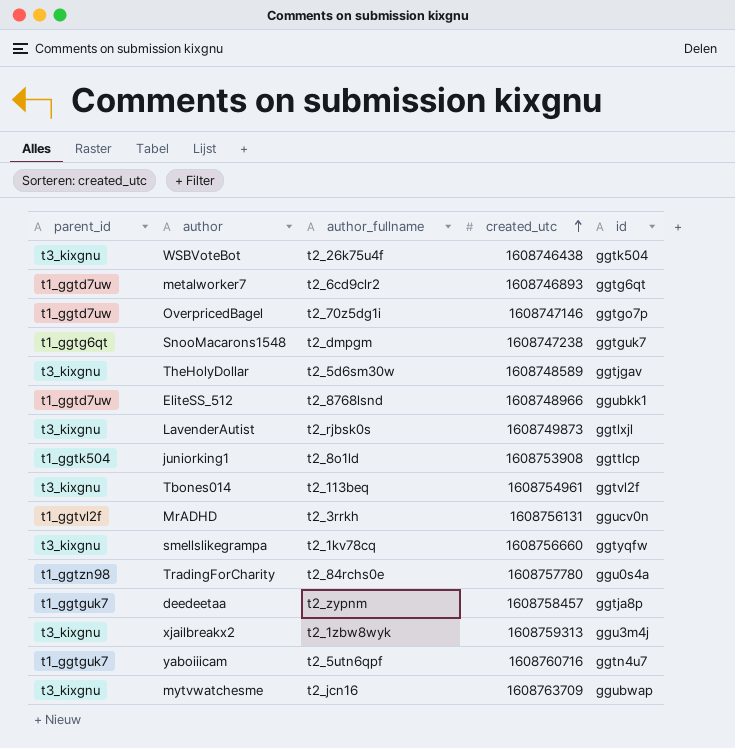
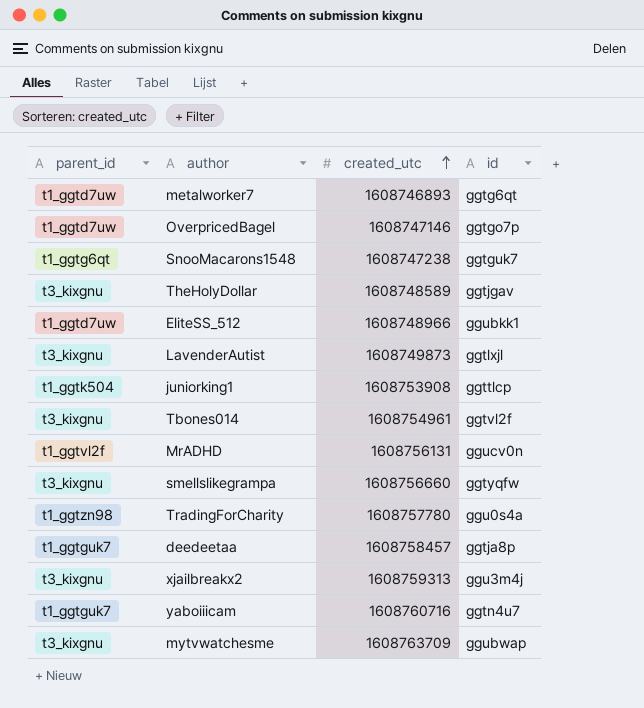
column author_fullname | position: 3 -> none
row WSBVoteBot: t3_kixgnu | t2_26k75u4f | 1608746438 | ggtk504 -> none

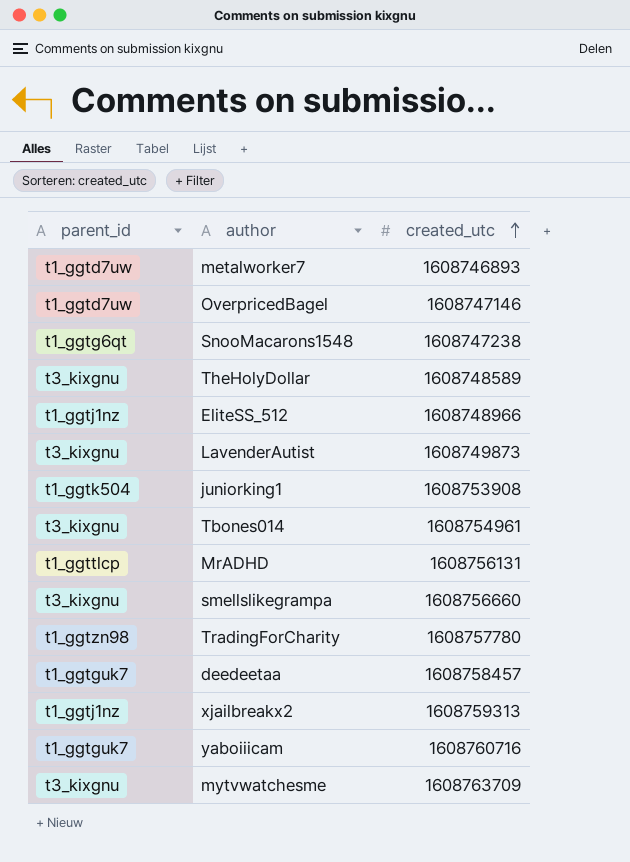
column id | position: 4 -> none
EliteSS_512 | parent_id: t1_ggtd7uw -> t1_ggtj1nz
MrADHD | parent_id: t1_ggtvl2f -> t1_ggttlcp
xjailbreakx2 | parent_id: t3_kixgnu -> t1_ggtj1nz

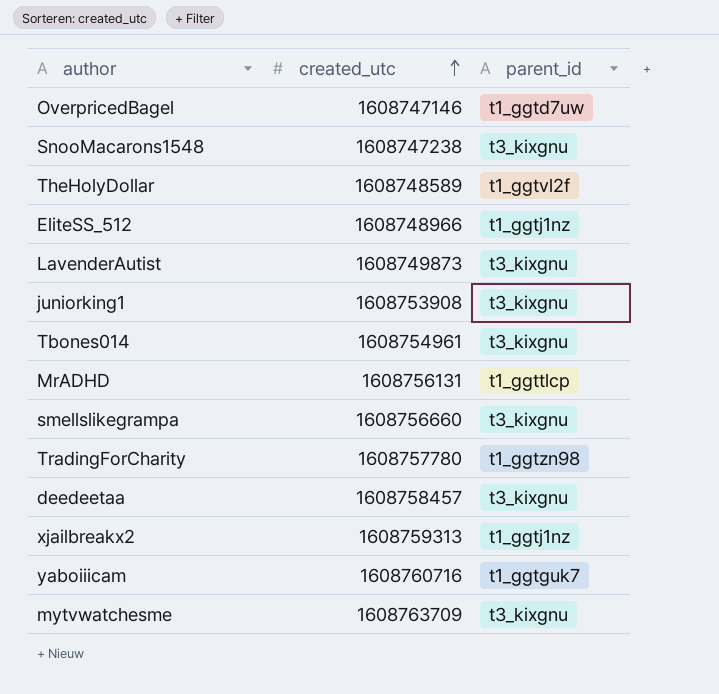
column parent_id | position: 1 -> 3
row metalworker7: t1_ggtd7uw | 1608746893 -> none
SnooMacarons1548 | parent_id: t1_ggtg6qt -> t3_kixgnu
TheHolyDollar | parent_id: t3_kixgnu -> t1_ggtvl2f
juniorking1 | parent_id: t1_ggtk504 -> t3_kixgnu
deedeetaa | parent_id: t1_ggtguk7 -> t3_kixgnu

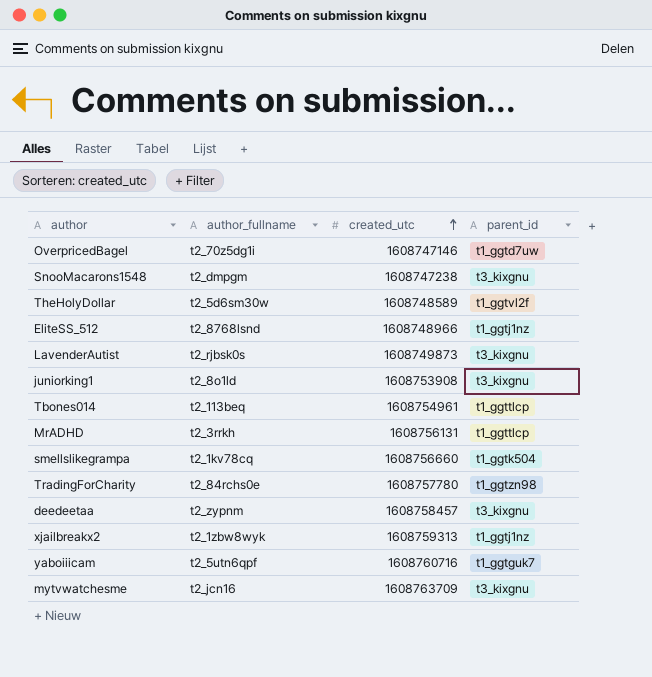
column author_fullname | position: none -> 2
Tbones014 | parent_id: t3_kixgnu -> t1_ggttlcp
smellslikegrampa | parent_id: t3_kixgnu -> t1_ggtk504

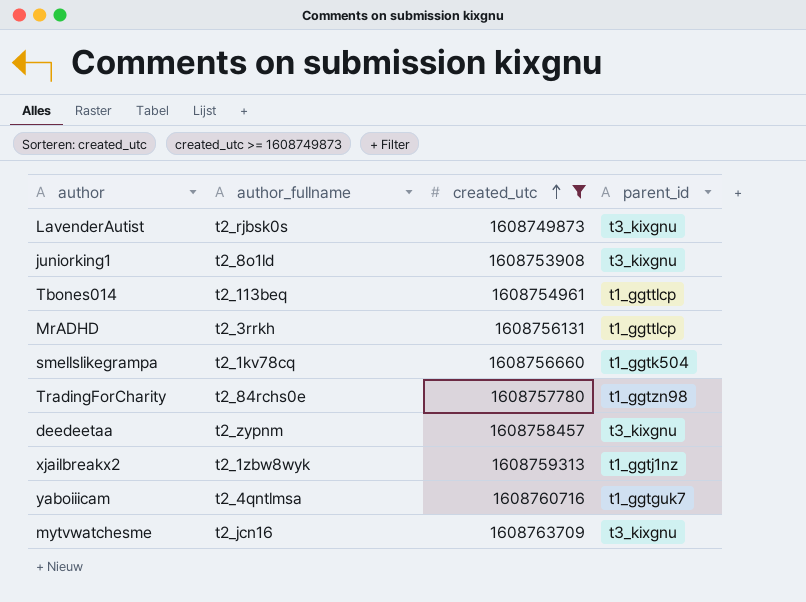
filter: none -> created_utc >= 1608749873
yaboiiicam | author_fullname: t2_5utn6qpf -> t2_4qntlmsa

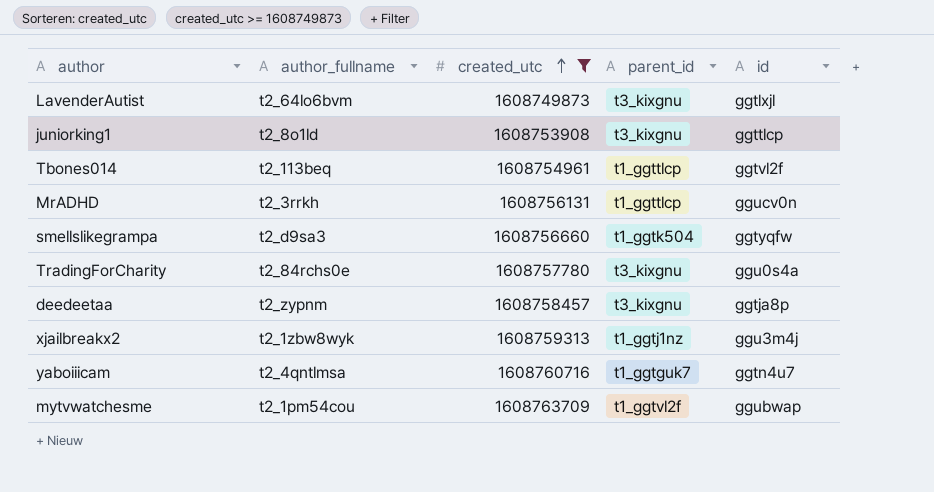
column id | position: none -> 5
LavenderAutist | author_fullname: t2_rjbsk0s -> t2_64lo6bvm
smellslikegrampa | author_fullname: t2_1kv78cq -> t2_d9sa3
TradingForCharity | parent_id: t1_ggtzn98 -> t3_kixgnu
mytvwatchesme | author_fullname: t2_jcn16 -> t2_1pm54cou
mytvwatchesme | parent_id: t3_kixgnu -> t1_ggtvl2f

